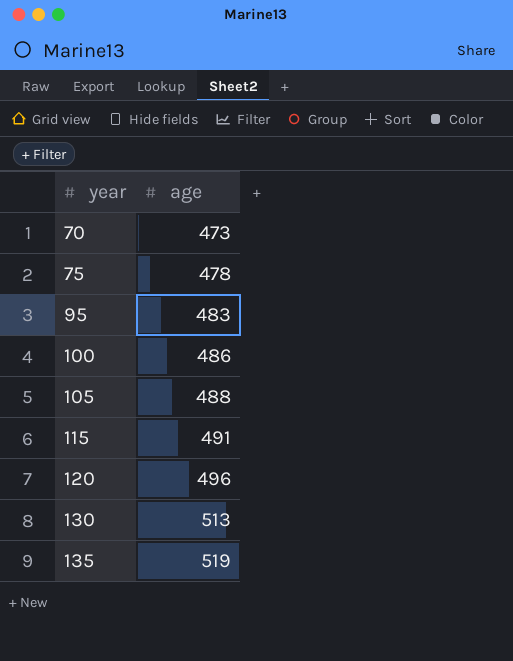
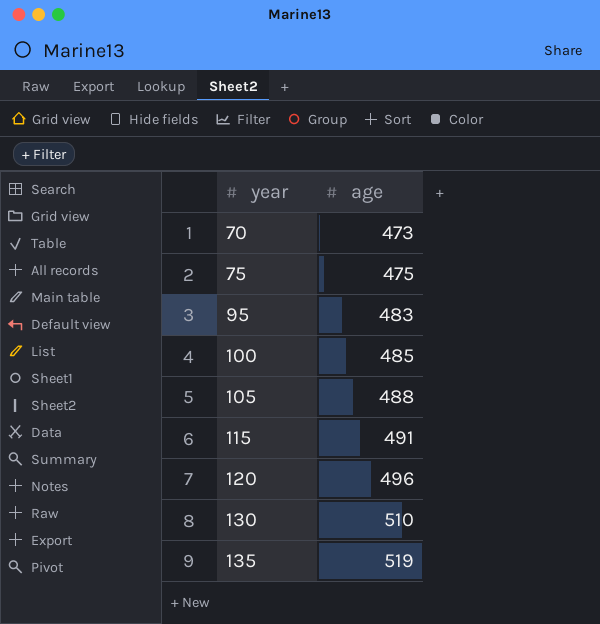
75 | age: 478 -> 475
100 | age: 486 -> 485
130 | age: 513 -> 510

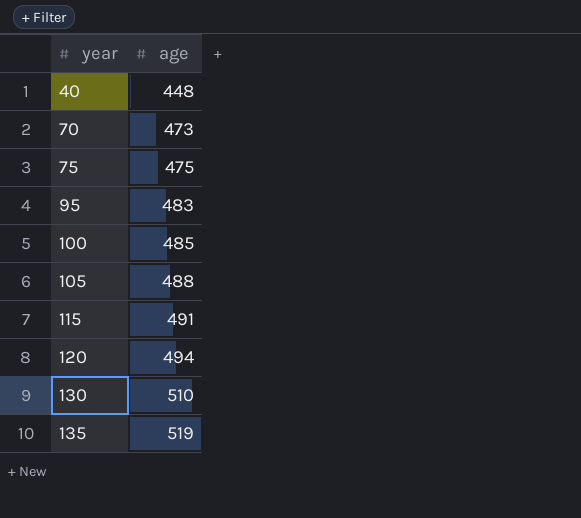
row 40: none -> 448
120 | age: 496 -> 494

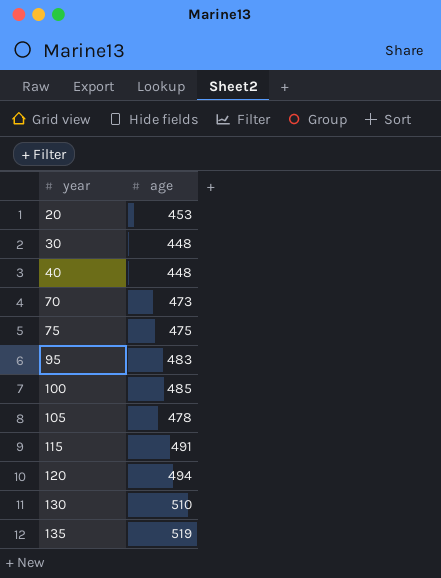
row 20: none -> 453
row 30: none -> 448
105 | age: 488 -> 478

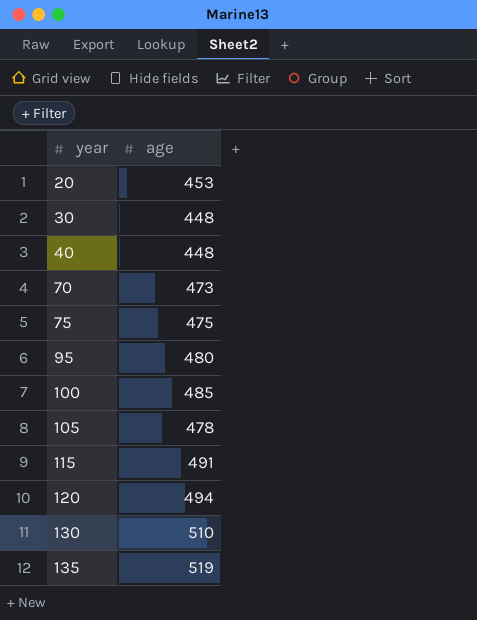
95 | age: 483 -> 480

